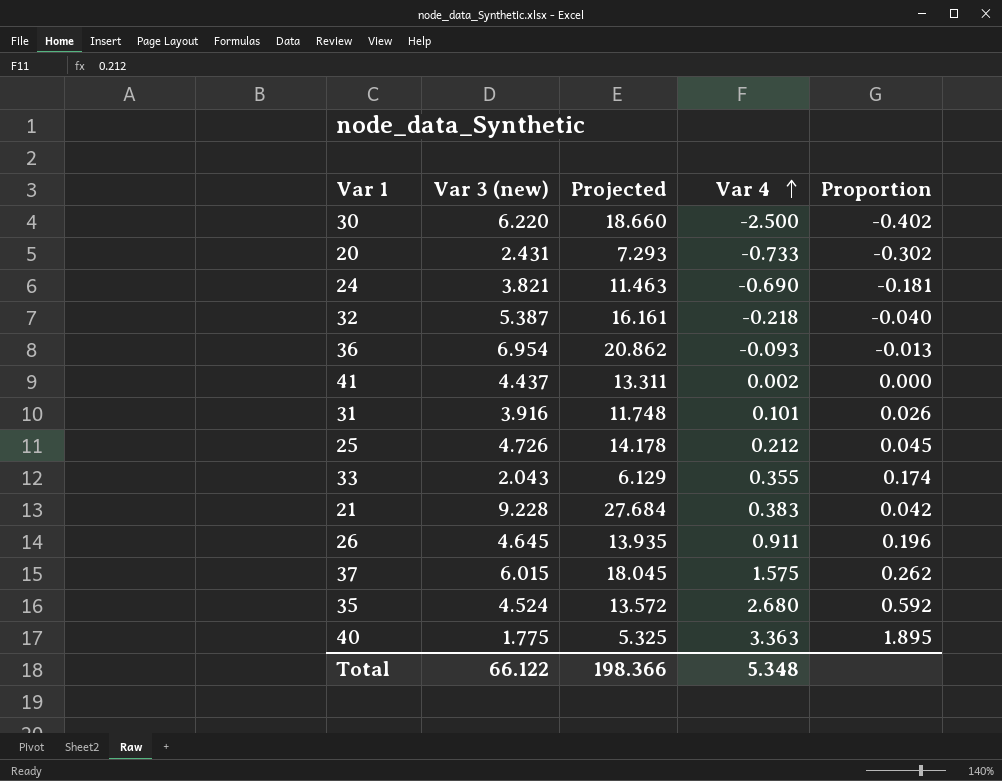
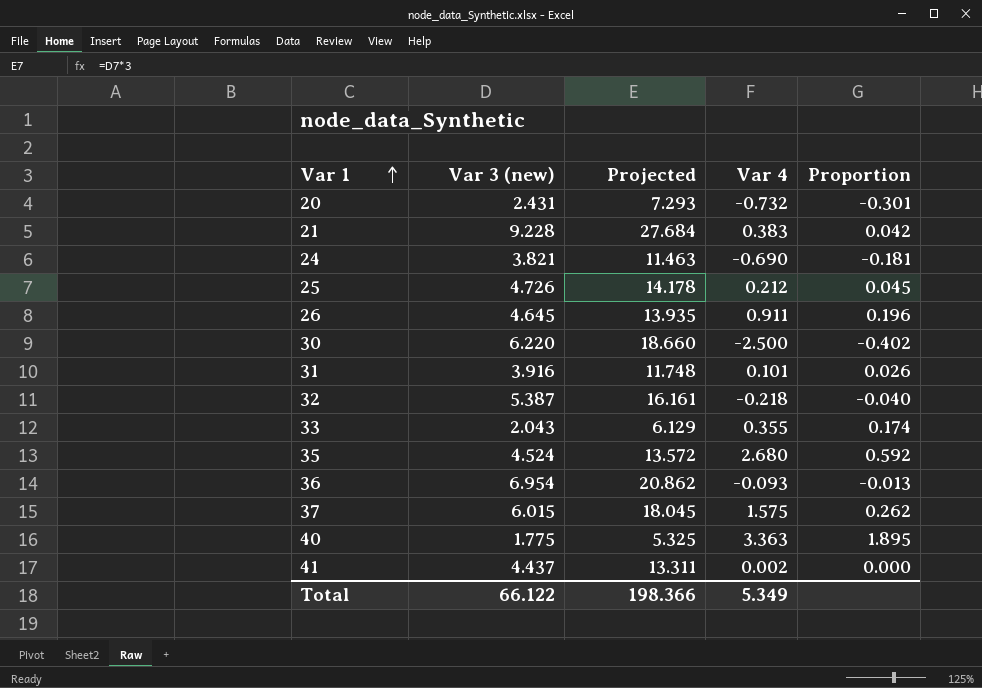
row order: Var 4 ascending -> Var 1 ascending
20 | Var 4: -0.733 -> -0.732
20 | Proportion: -0.302 -> -0.301
Total | Var 4: 5.348 -> 5.349

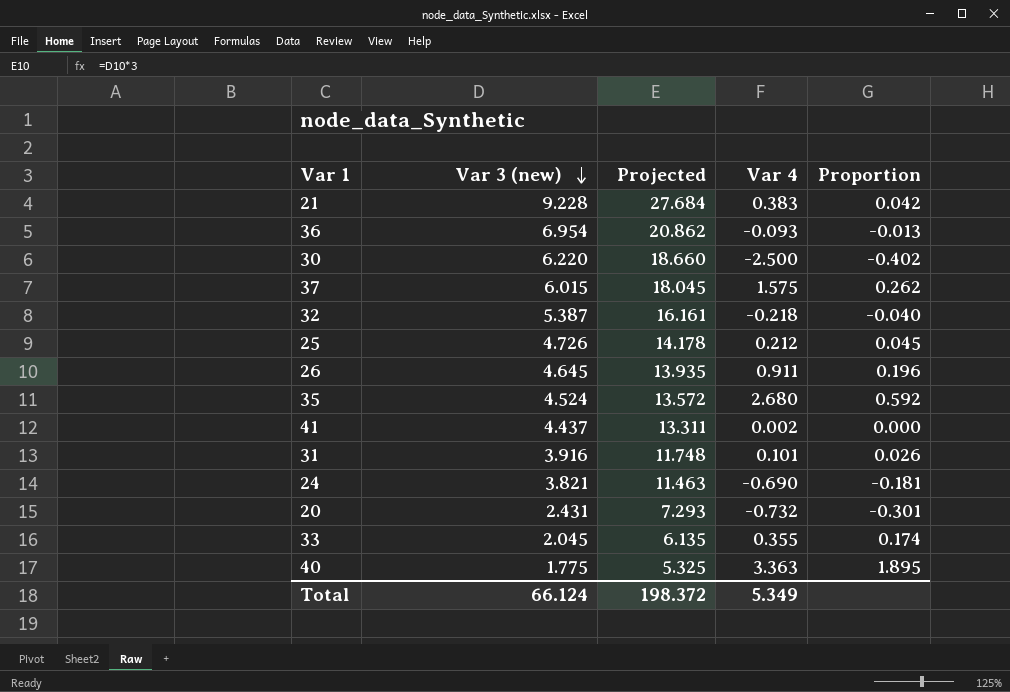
row order: Var 1 ascending -> Var 3 (new) descending
33 | Var 3 (new): 2.043 -> 2.045
33 | Projected: 6.129 -> 6.135
Total | Var 3 (new): 66.122 -> 66.124
Total | Projected: 198.366 -> 198.372

